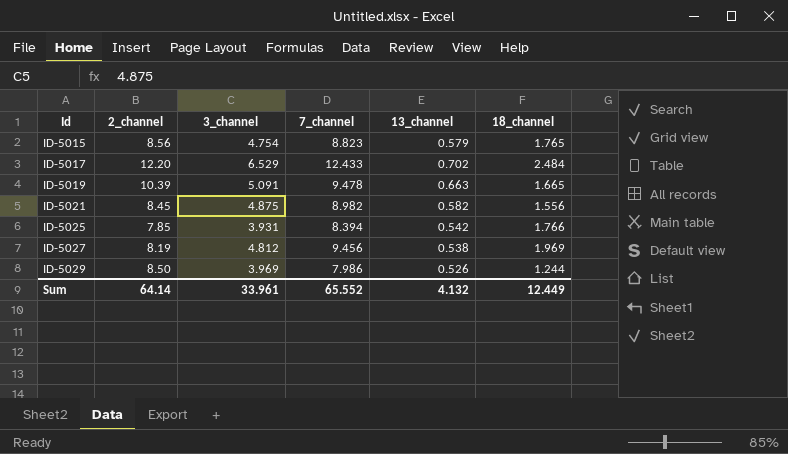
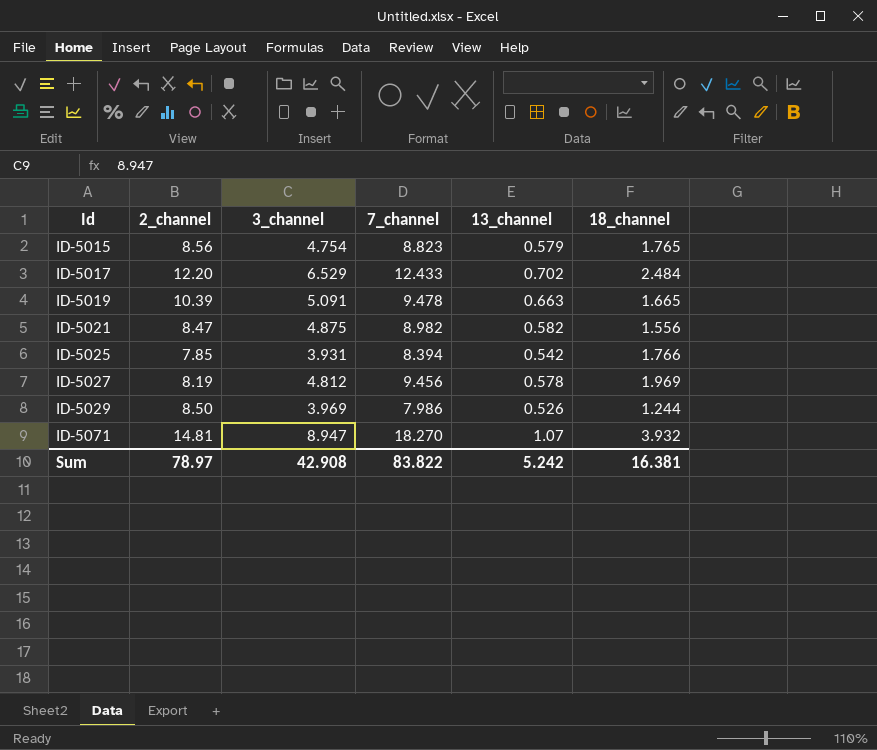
ID-5021 | 2_channel: 8.45 -> 8.47
ID-5027 | 13_channel: 0.538 -> 0.578
row ID-5071: none -> 14.81 | 8.947 | 18.270 | 1.07 | 3.932
Sum | 2_channel: 64.14 -> 78.97
Sum | 3_channel: 33.961 -> 42.908
Sum | 7_channel: 65.552 -> 83.822
Sum | 13_channel: 4.132 -> 5.242
Sum | 18_channel: 12.449 -> 16.381

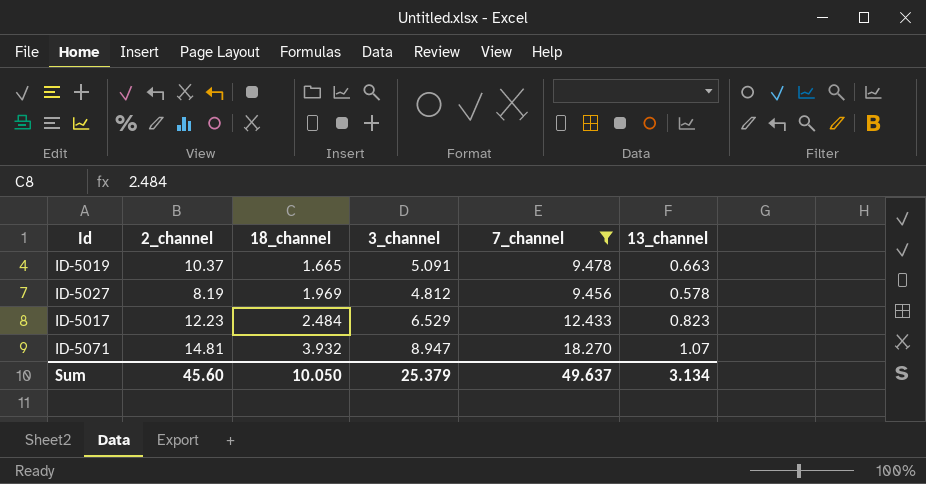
filter: none -> 7_channel >= 9.456
row order: Id ascending -> 18_channel ascending
column 18_channel | position: 6 -> 3
ID-5019 | 2_channel: 10.39 -> 10.37
ID-5017 | 2_channel: 12.20 -> 12.23
ID-5017 | 13_channel: 0.702 -> 0.823
Sum | 2_channel: 78.97 -> 45.60
Sum | 18_channel: 16.381 -> 10.050
Sum | 3_channel: 42.908 -> 25.379
Sum | 7_channel: 83.822 -> 49.637
Sum | 13_channel: 5.242 -> 3.134

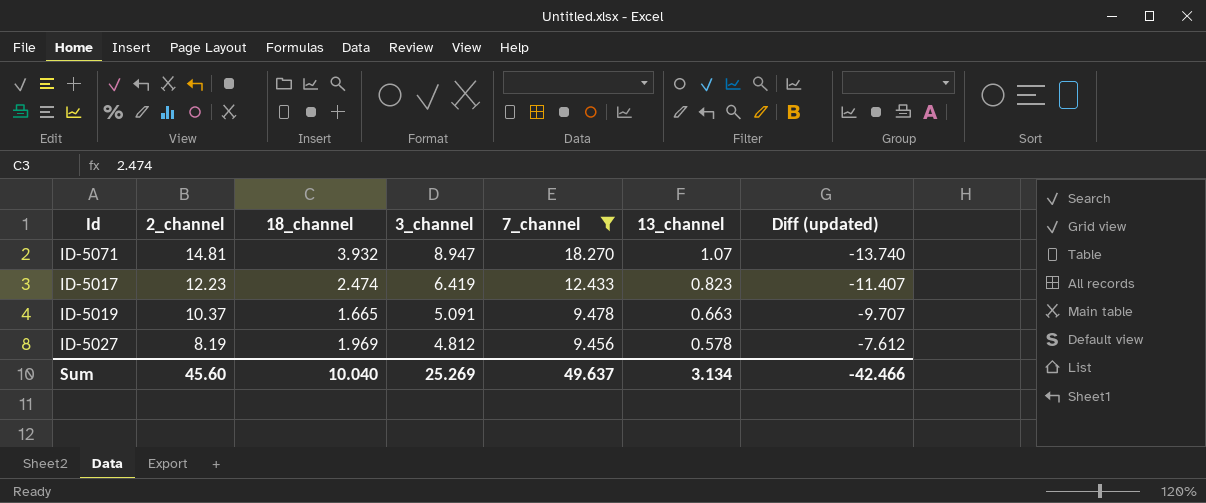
row order: 18_channel ascending -> 2_channel descending
column Diff (updated) | formula: none -> [13_channel] - [2_channel]
ID-5017 | 18_channel: 2.484 -> 2.474
ID-5017 | 3_channel: 6.529 -> 6.419
Sum | 18_channel: 10.050 -> 10.040
Sum | 3_channel: 25.379 -> 25.269

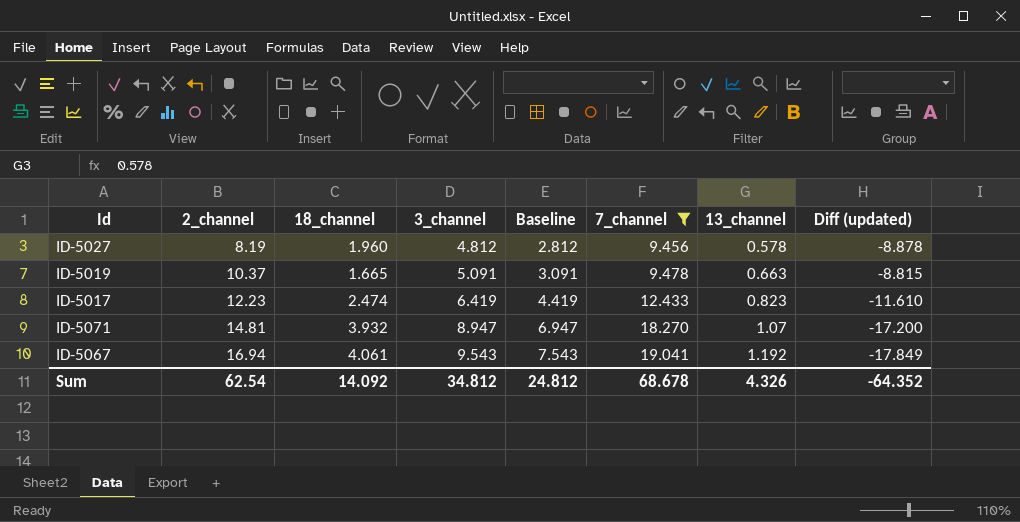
row order: 2_channel descending -> 2_channel ascending
column Baseline | formula: none -> [3_channel] - 2
column Diff (updated) | formula: [13_channel] - [2_channel] -> [13_channel] - [7_channel]
ID-5027 | 18_channel: 1.969 -> 1.960
row ID-5067: none -> 16.94 | 4.061 | 9.543 | 7.543 | 19.041 | 1.192 | -17.849
Sum | 2_channel: 45.60 -> 62.54
Sum | 18_channel: 10.040 -> 14.092
Sum | 3_channel: 25.269 -> 34.812
Sum | 7_channel: 49.637 -> 68.678
Sum | 13_channel: 3.134 -> 4.326
Sum | Diff (updated): -42.466 -> -64.352

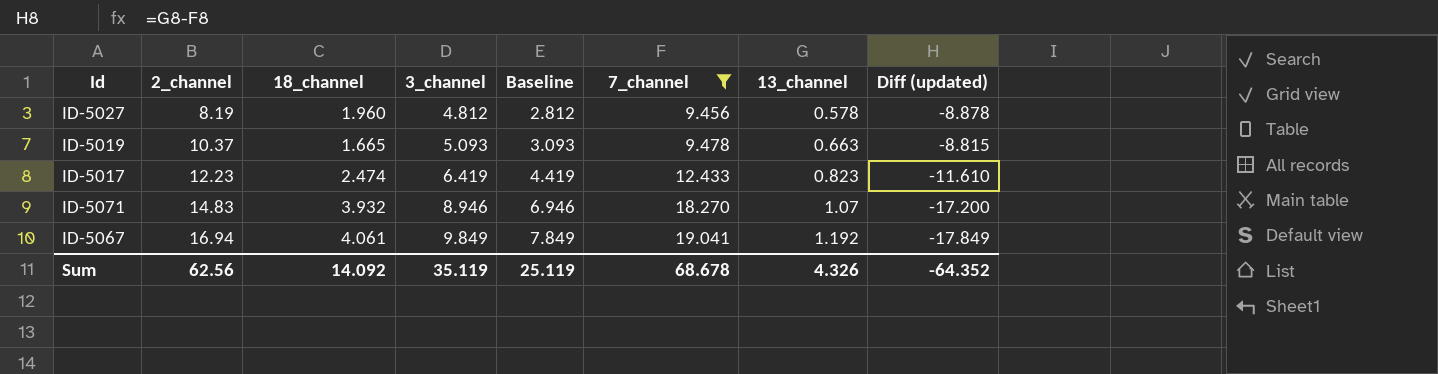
ID-5019 | 3_channel: 5.091 -> 5.093
ID-5019 | Baseline: 3.091 -> 3.093
ID-5071 | 2_channel: 14.81 -> 14.83
ID-5071 | 3_channel: 8.947 -> 8.946
ID-5071 | Baseline: 6.947 -> 6.946
ID-5067 | 3_channel: 9.543 -> 9.849
ID-5067 | Baseline: 7.543 -> 7.849
Sum | 2_channel: 62.54 -> 62.56
Sum | 3_channel: 34.812 -> 35.119
Sum | Baseline: 24.812 -> 25.119

